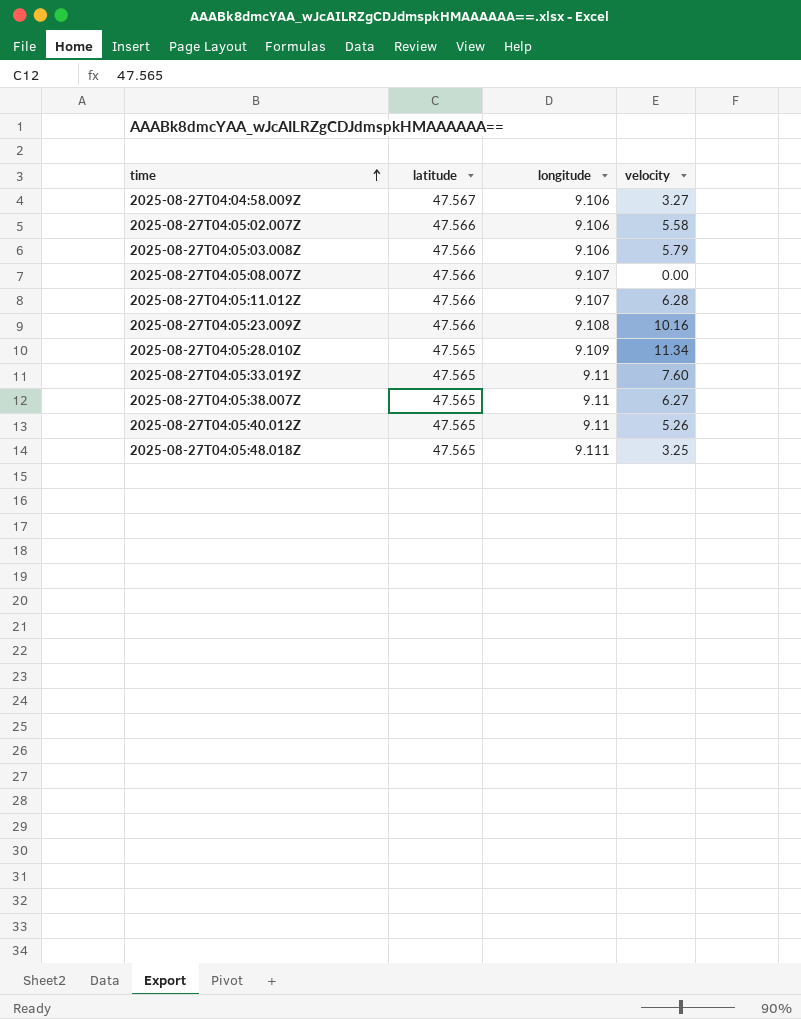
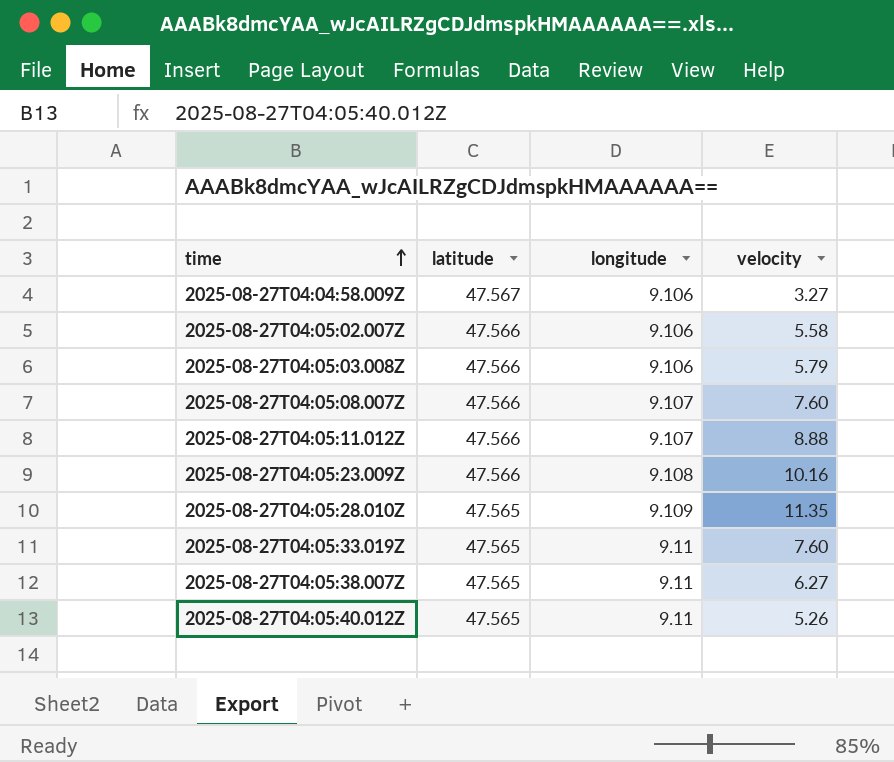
row 2025-08-27T04:05:48.018Z: 47.565 | 9.111 | 3.25 -> none
2025-08-27T04:05:08.007Z | velocity: 0.00 -> 7.60
2025-08-27T04:05:11.012Z | velocity: 6.28 -> 8.88
2025-08-27T04:05:28.010Z | velocity: 11.34 -> 11.35

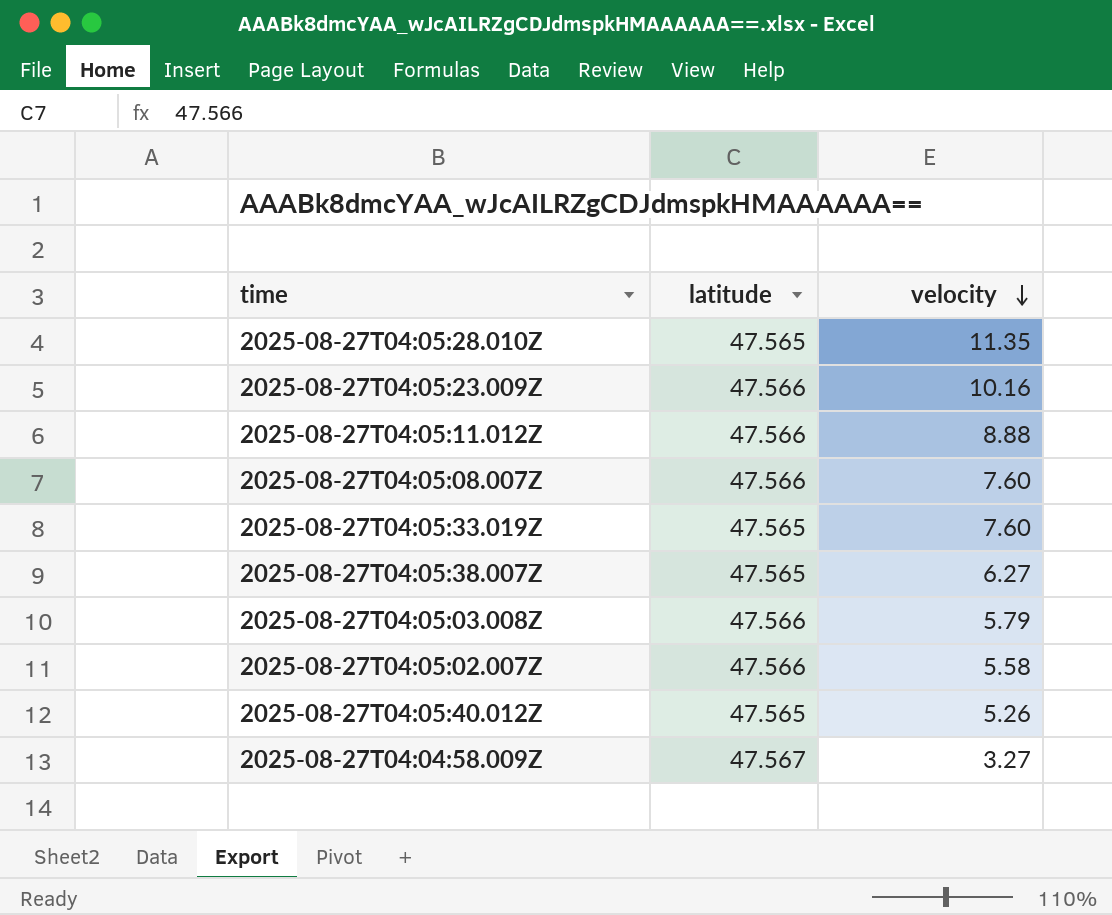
row order: time ascending -> velocity descending
column longitude | position: 3 -> none

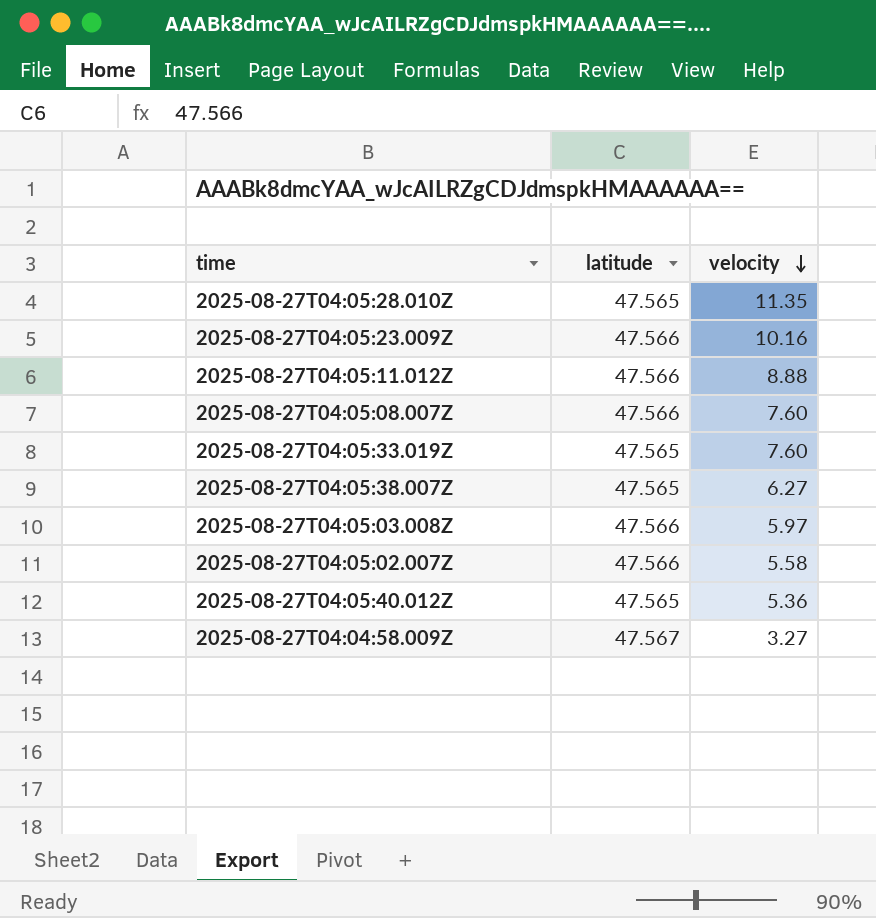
2025-08-27T04:05:03.008Z | velocity: 5.79 -> 5.97
2025-08-27T04:05:40.012Z | velocity: 5.26 -> 5.36

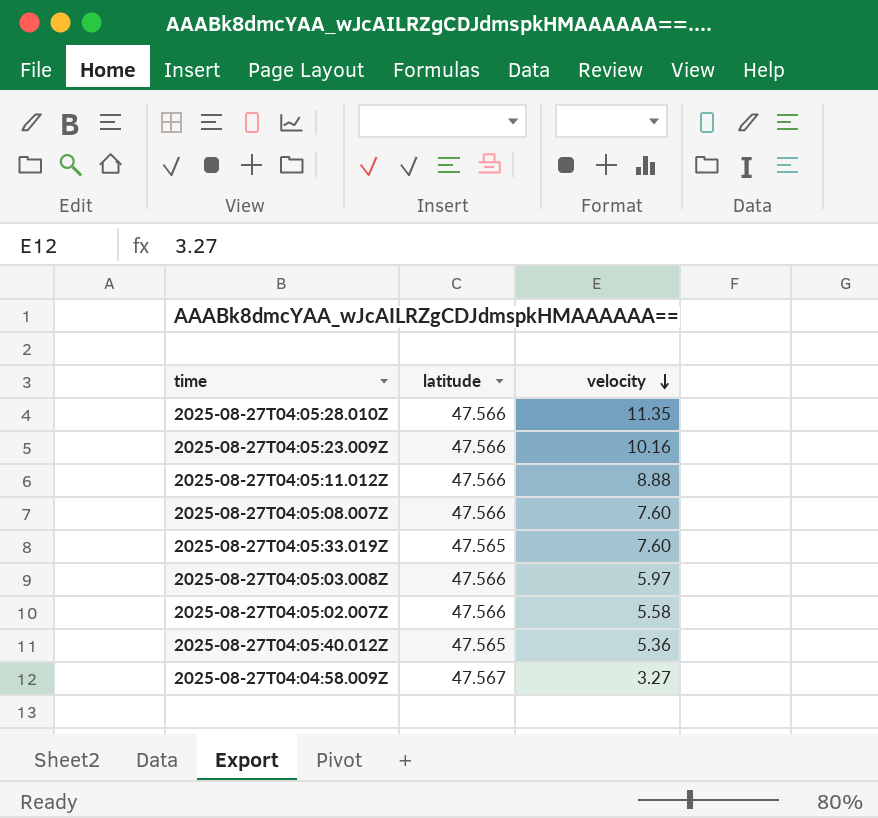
row 2025-08-27T04:05:38.007Z: 47.565 | 6.27 -> none
2025-08-27T04:05:28.010Z | latitude: 47.565 -> 47.566

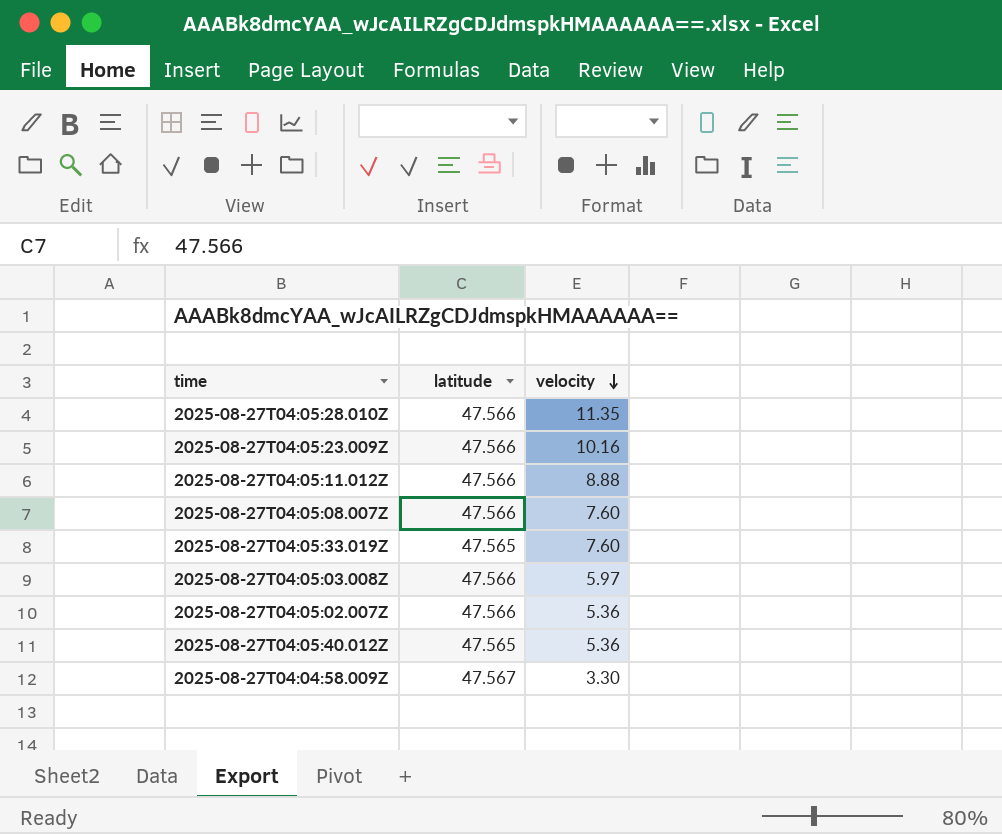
2025-08-27T04:05:02.007Z | velocity: 5.58 -> 5.36
2025-08-27T04:04:58.009Z | velocity: 3.27 -> 3.30

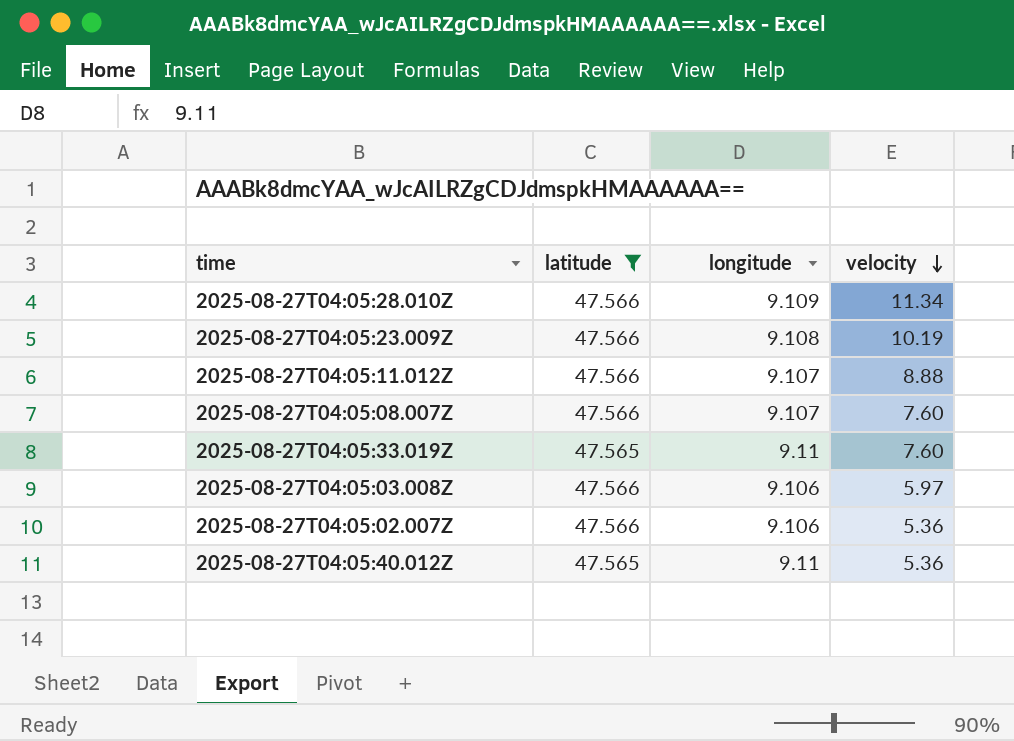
filter: none -> latitude != 47.567
column longitude | position: none -> 3
2025-08-27T04:05:28.010Z | velocity: 11.35 -> 11.34
2025-08-27T04:05:23.009Z | velocity: 10.16 -> 10.19

